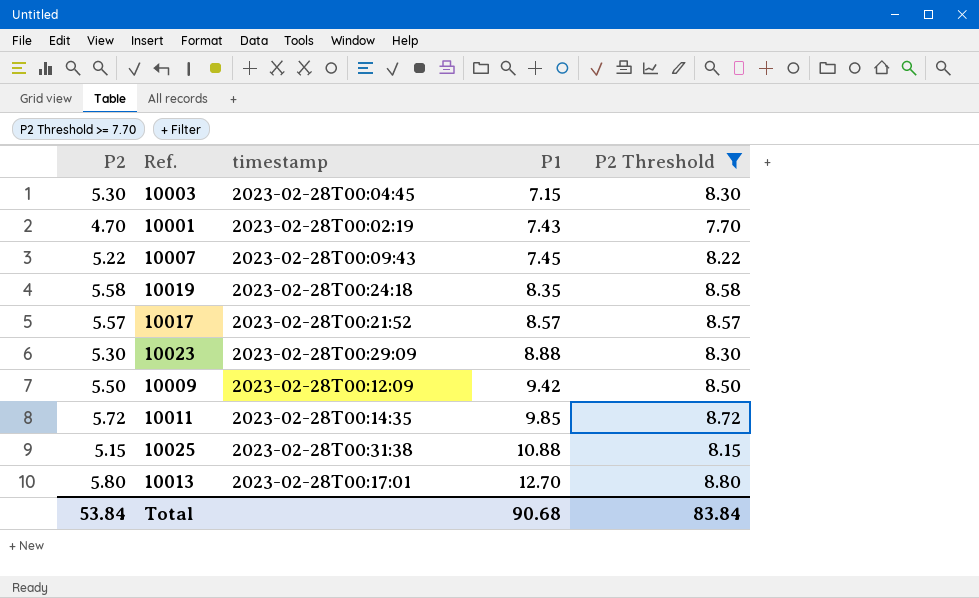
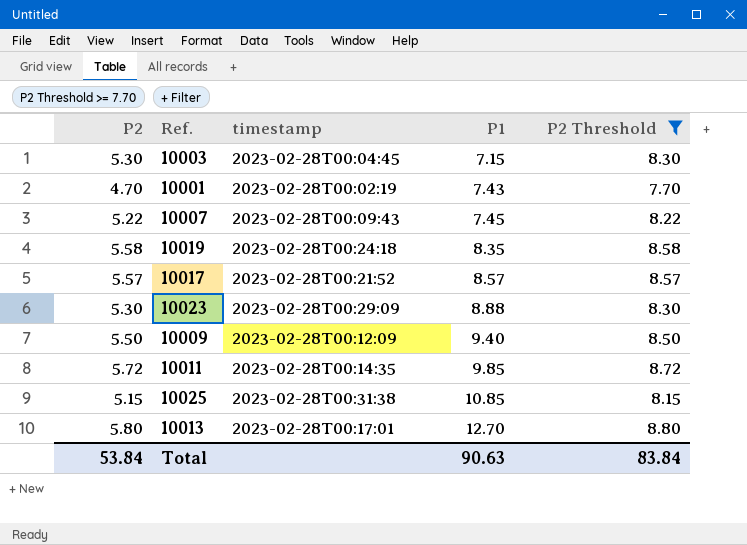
10009 | P1: 9.42 -> 9.40
10025 | P1: 10.88 -> 10.85
Total | P1: 90.68 -> 90.63

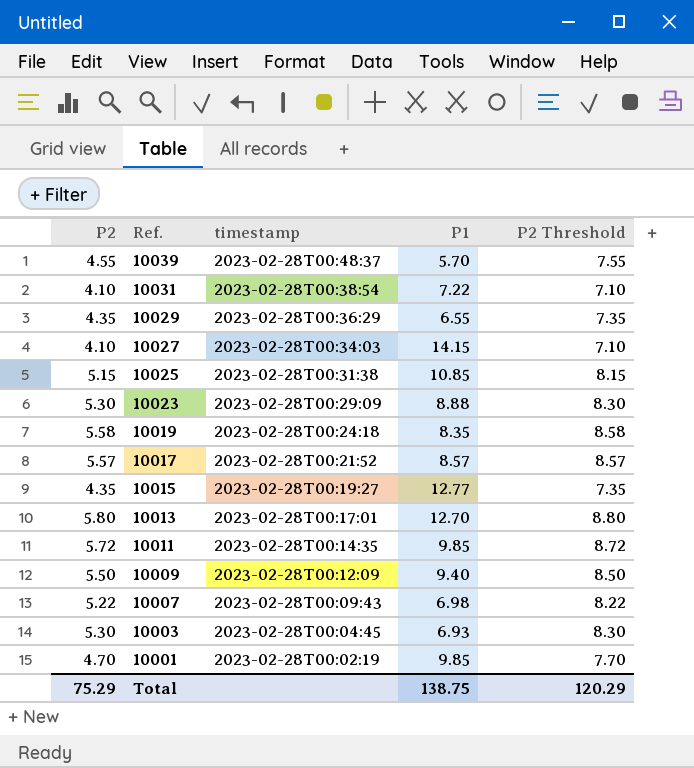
filter: P2 Threshold >= 7.70 -> none
row order: P1 ascending -> Ref. descending
10007 | P1: 7.45 -> 6.98
10003 | P1: 7.15 -> 6.93
10001 | P1: 7.43 -> 9.85
Total | P2: 53.84 -> 75.29
Total | P1: 90.63 -> 138.75
Total | P2 Threshold: 83.84 -> 120.29

